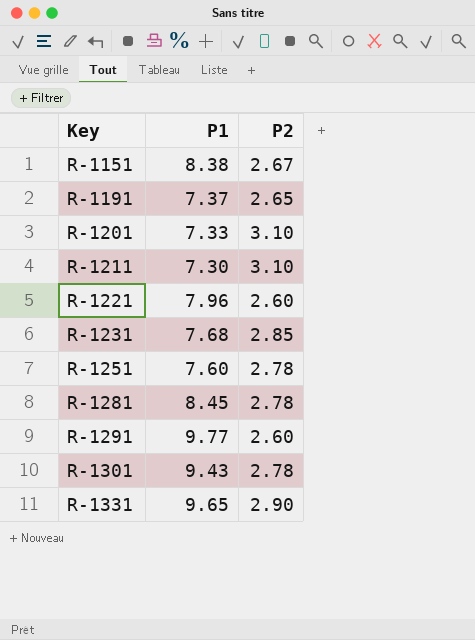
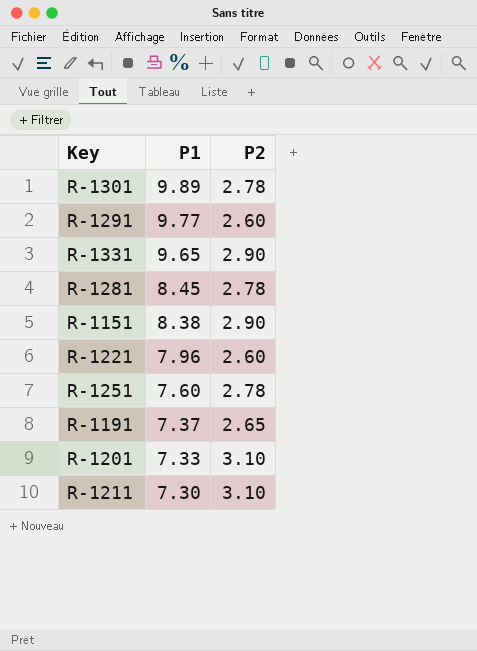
row order: Key ascending -> P1 descending
row R-1231: 7.68 | 2.85 -> none
R-1301 | P1: 9.43 -> 9.89
R-1151 | P2: 2.67 -> 2.90

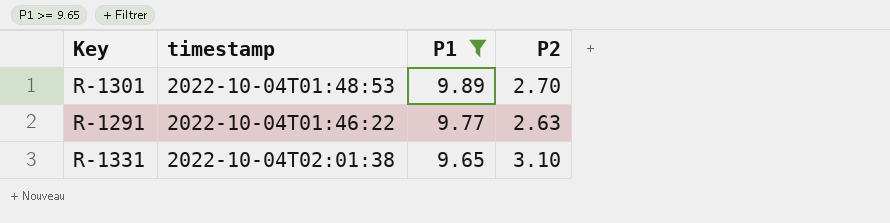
filter: none -> P1 >= 9.65
column timestamp | position: none -> 2
R-1301 | P2: 2.78 -> 2.70
R-1291 | P2: 2.60 -> 2.63
R-1331 | P2: 2.90 -> 3.10

